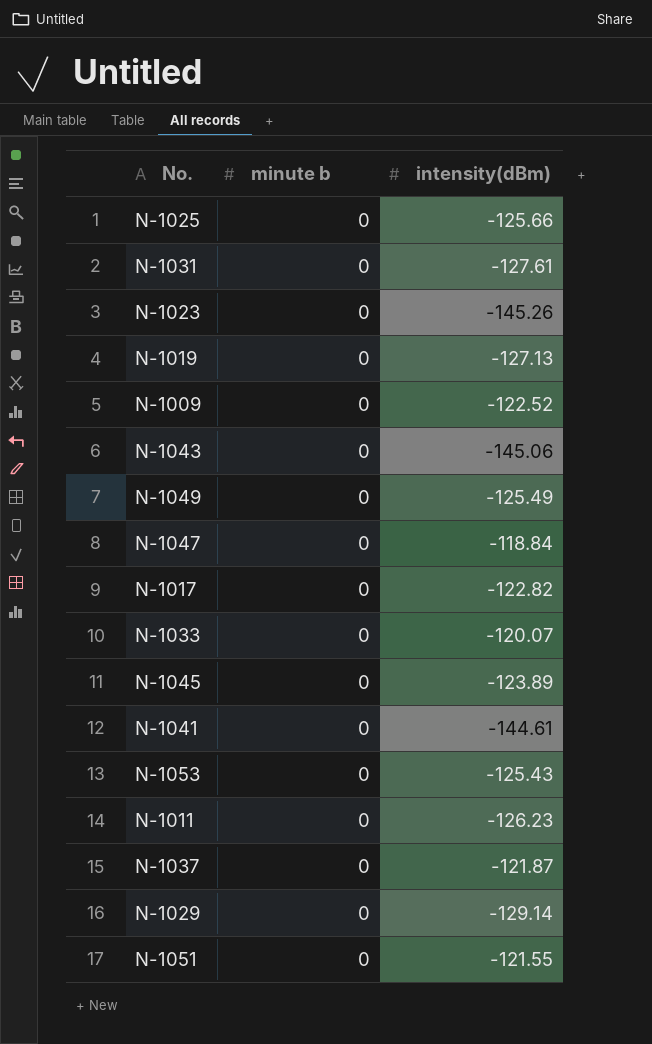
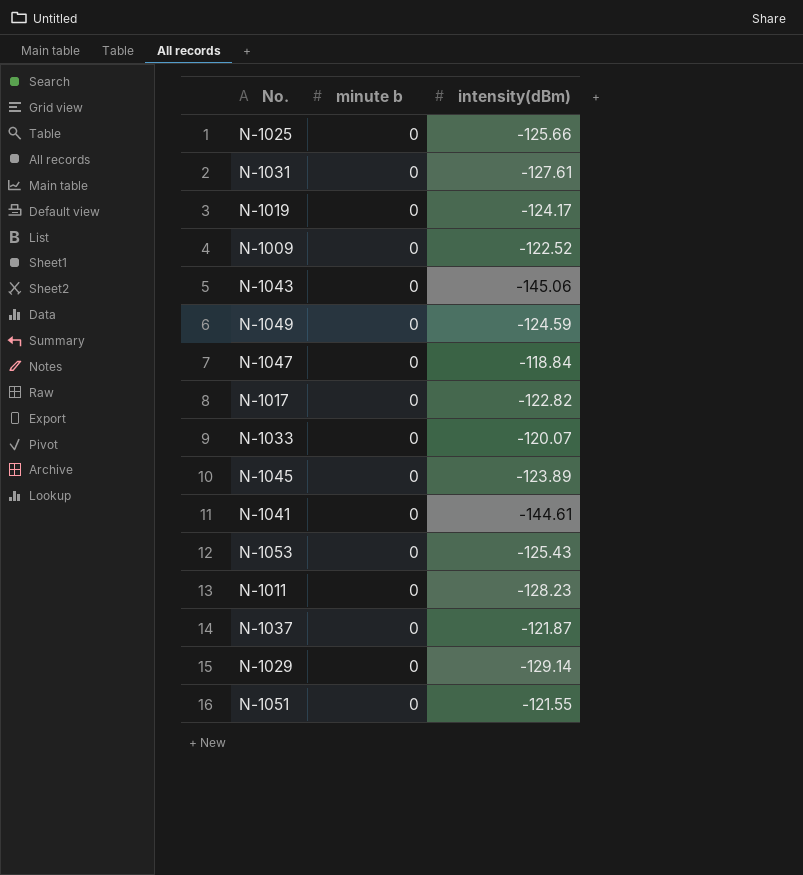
row N-1023: 0 | -145.26 -> none
N-1019 | intensity(dBm): -127.13 -> -124.17
N-1049 | intensity(dBm): -125.49 -> -124.59
N-1011 | intensity(dBm): -126.23 -> -128.23

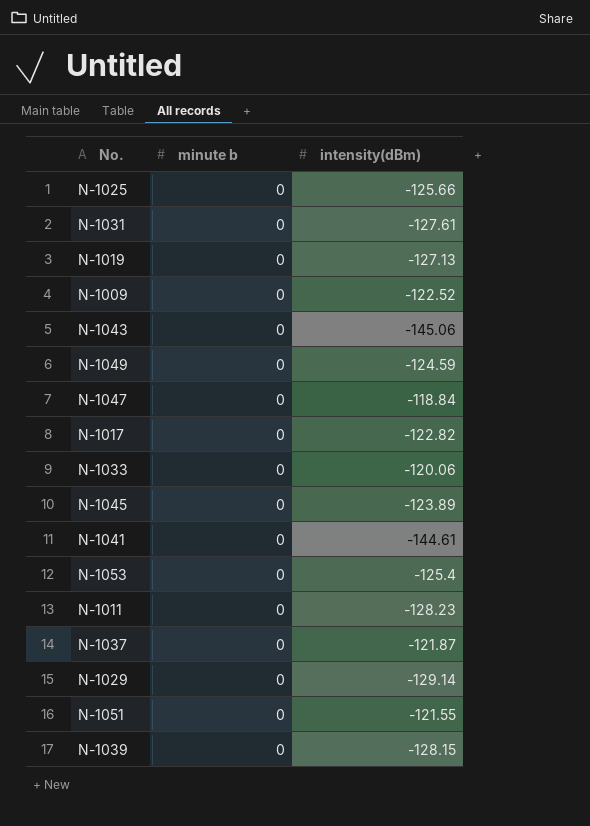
N-1019 | intensity(dBm): -124.17 -> -127.13
N-1033 | intensity(dBm): -120.07 -> -120.06
N-1053 | intensity(dBm): -125.43 -> -125.4
row N-1039: none -> 0 | -128.15

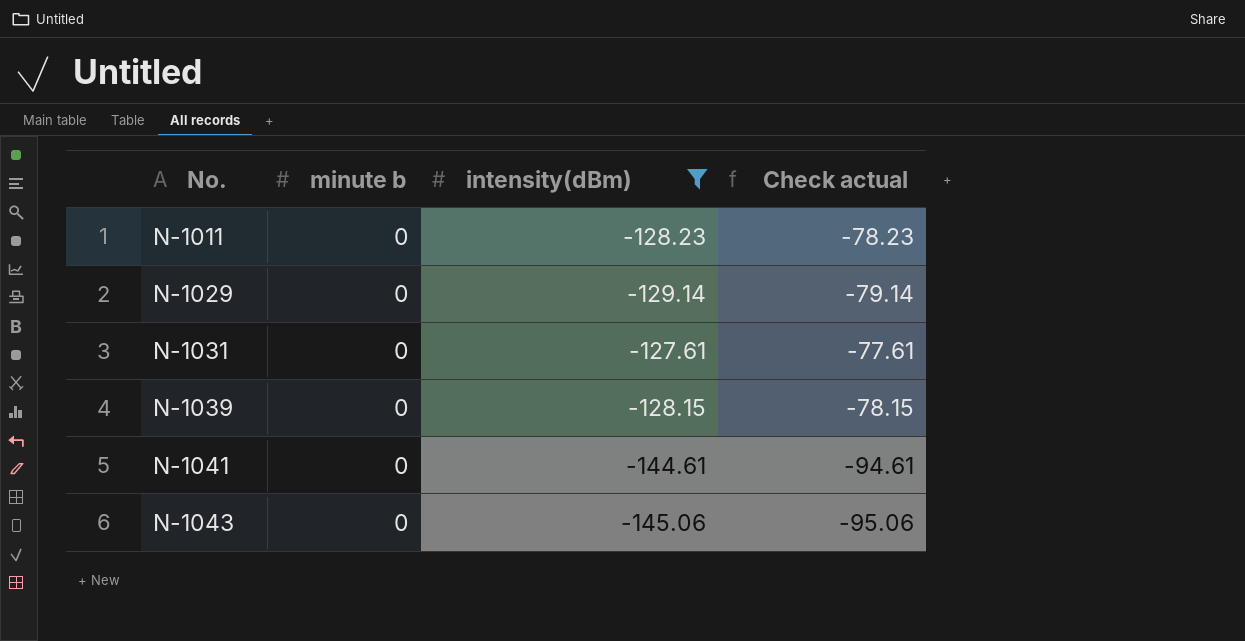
filter: none -> intensity(dBm) <= -127.61
row order: none -> No. ascending
column Check actual | formula: none -> [intensity(dBm)] + 50

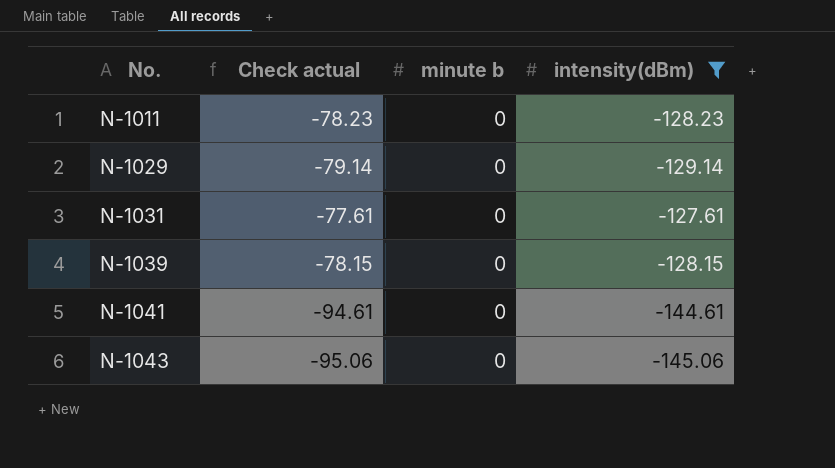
column Check actual | position: 4 -> 2

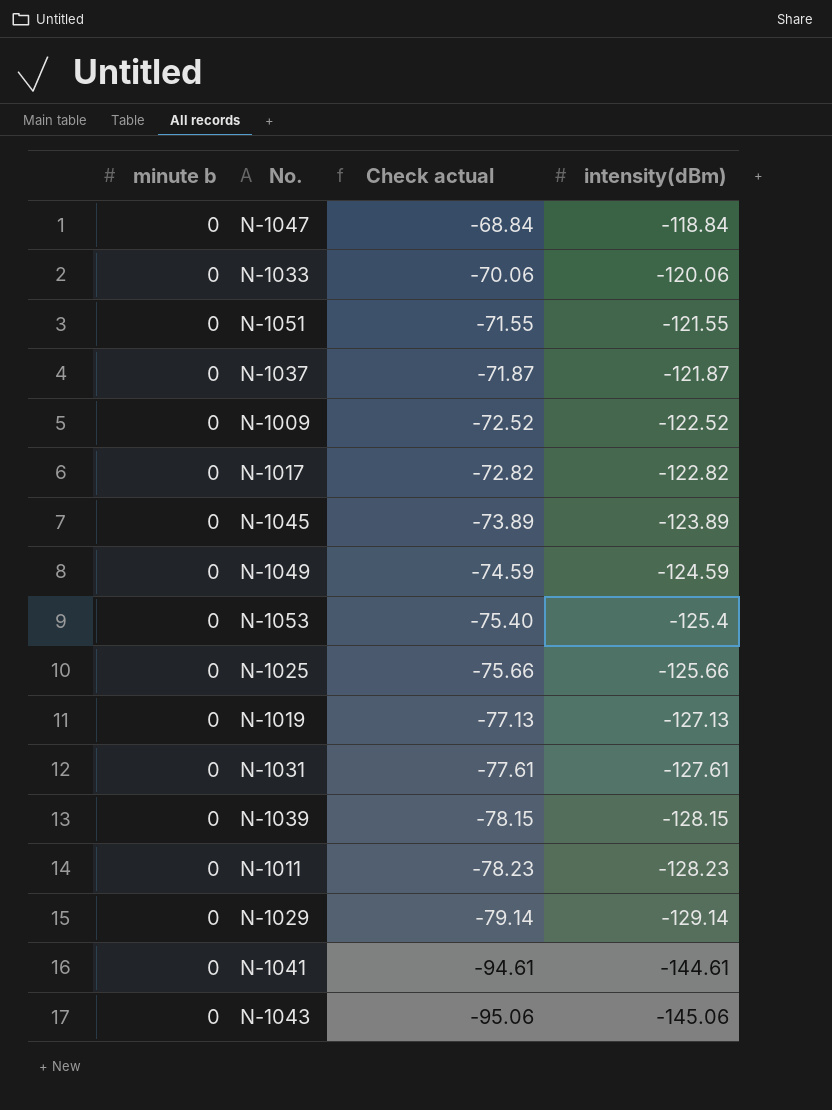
filter: intensity(dBm) <= -127.61 -> none
row order: No. ascending -> Check actual descending
column minute b | position: 3 -> 1

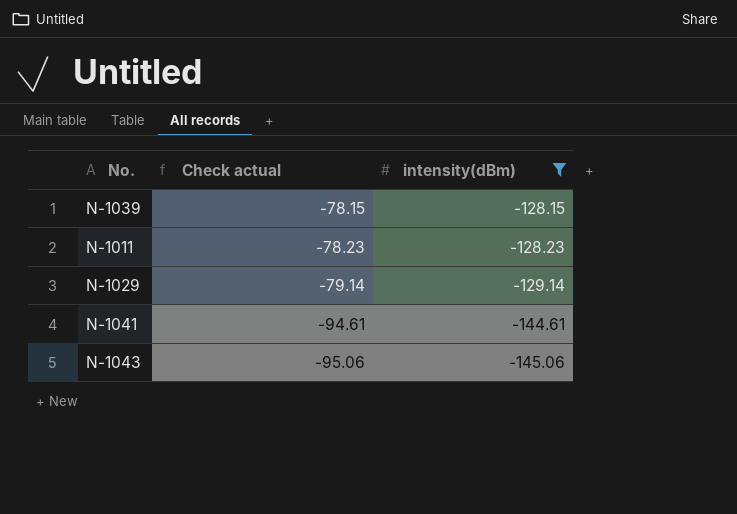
filter: none -> intensity(dBm) <= -128.15
column minute b | position: 1 -> none

